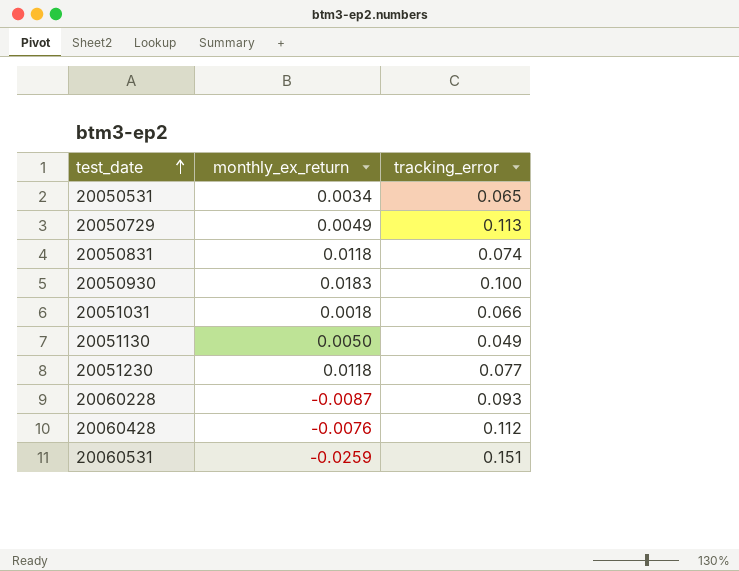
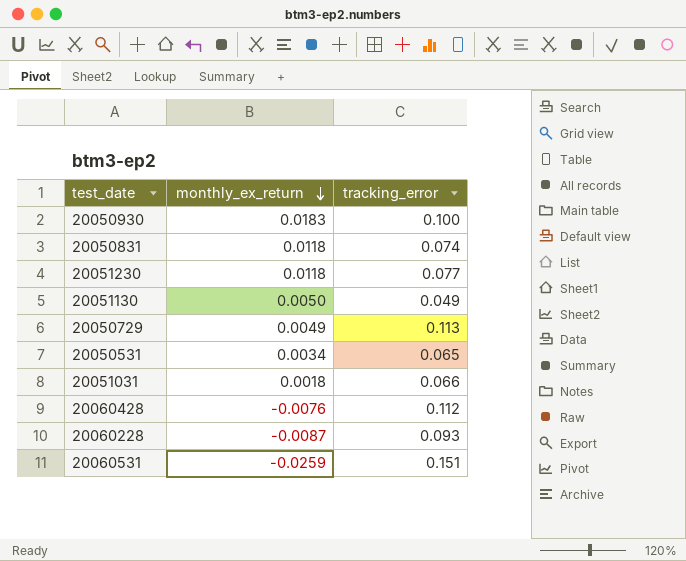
row order: test_date ascending -> monthly_ex_return descending

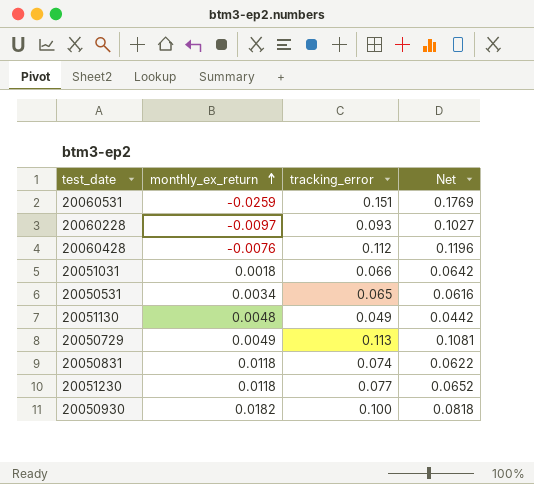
row order: monthly_ex_return descending -> monthly_ex_return ascending
column Net | formula: none -> [tracking_error] - [monthly_ex_return]
20060228 | monthly_ex_return: -0.0087 -> -0.0097
20051130 | monthly_ex_return: 0.0050 -> 0.0048
20050930 | monthly_ex_return: 0.0183 -> 0.0182

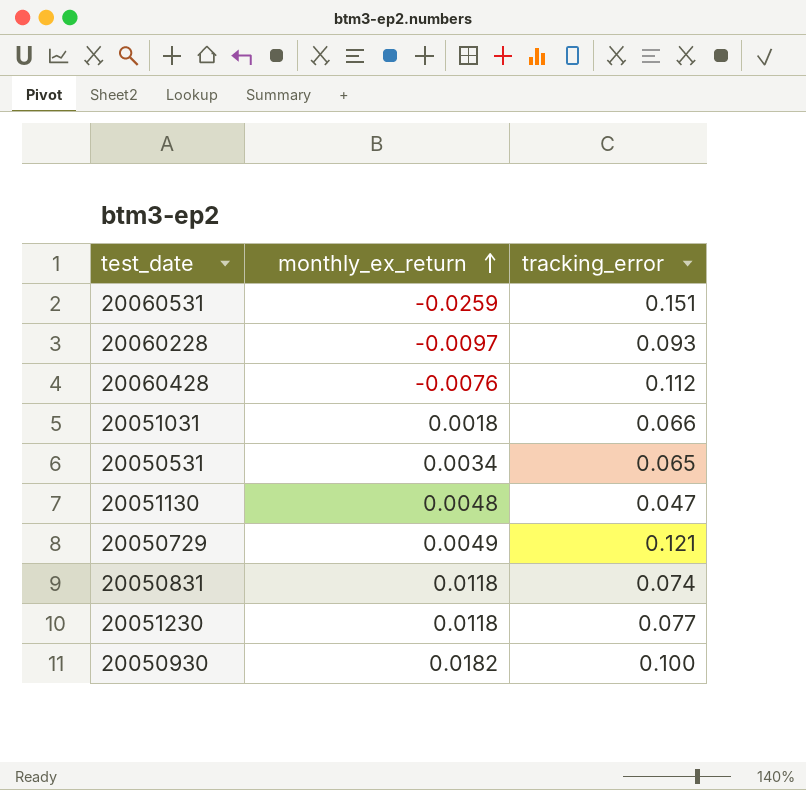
column Net | formula: [tracking_error] - [monthly_ex_return] -> none
20051130 | tracking_error: 0.049 -> 0.047
20050729 | tracking_error: 0.113 -> 0.121

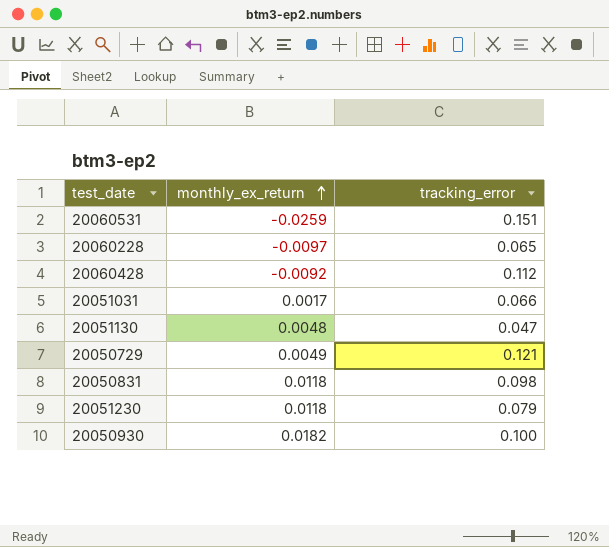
row 20050531: 0.0034 | 0.065 -> none
20060228 | tracking_error: 0.093 -> 0.065
20060428 | monthly_ex_return: -0.0076 -> -0.0092
20051031 | monthly_ex_return: 0.0018 -> 0.0017
20050831 | tracking_error: 0.074 -> 0.098
20051230 | tracking_error: 0.077 -> 0.079

